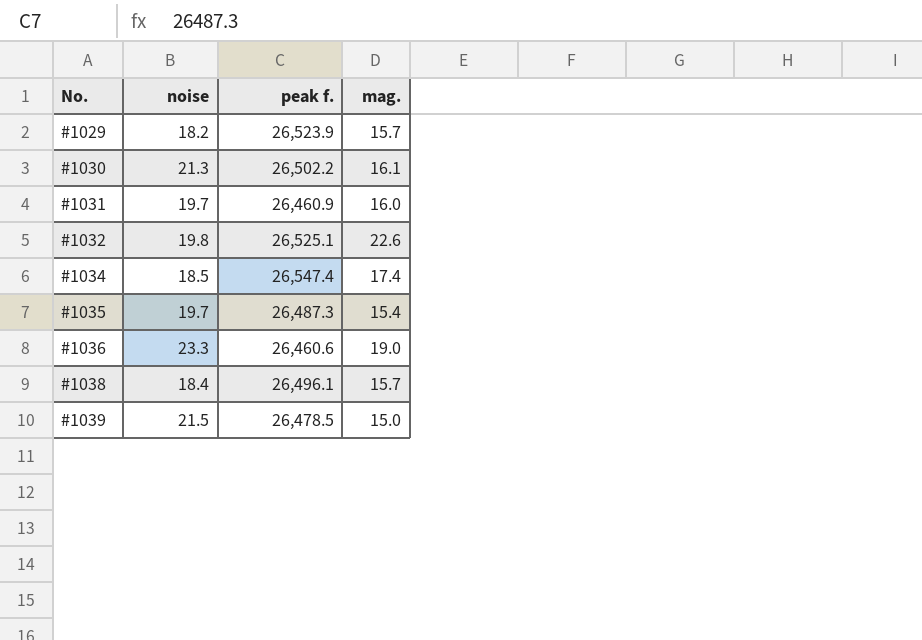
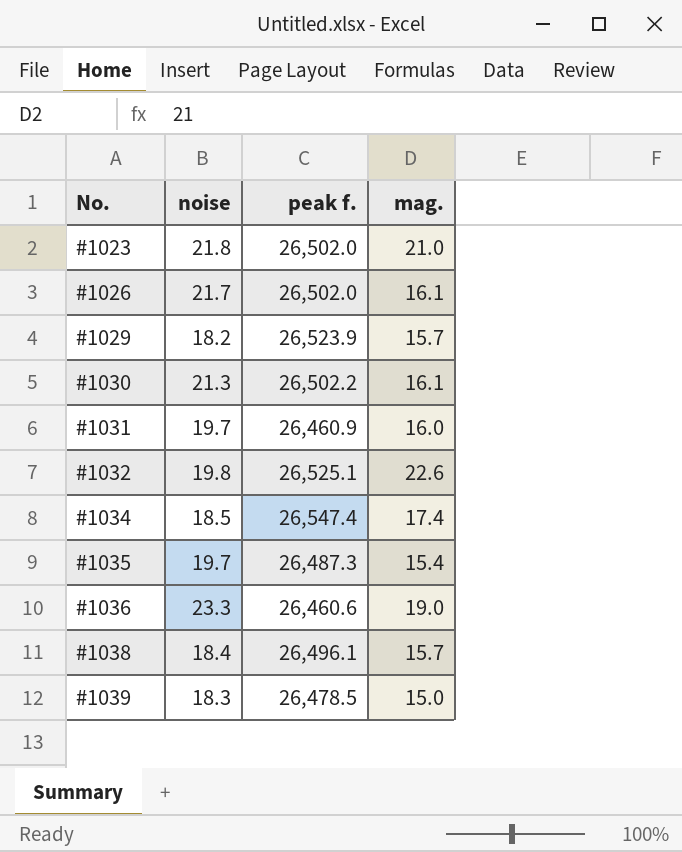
row #1023: none -> 21.8 | 26,502.0 | 21.0
row #1026: none -> 21.7 | 26,502.0 | 16.1
#1039 | noise: 21.5 -> 18.3

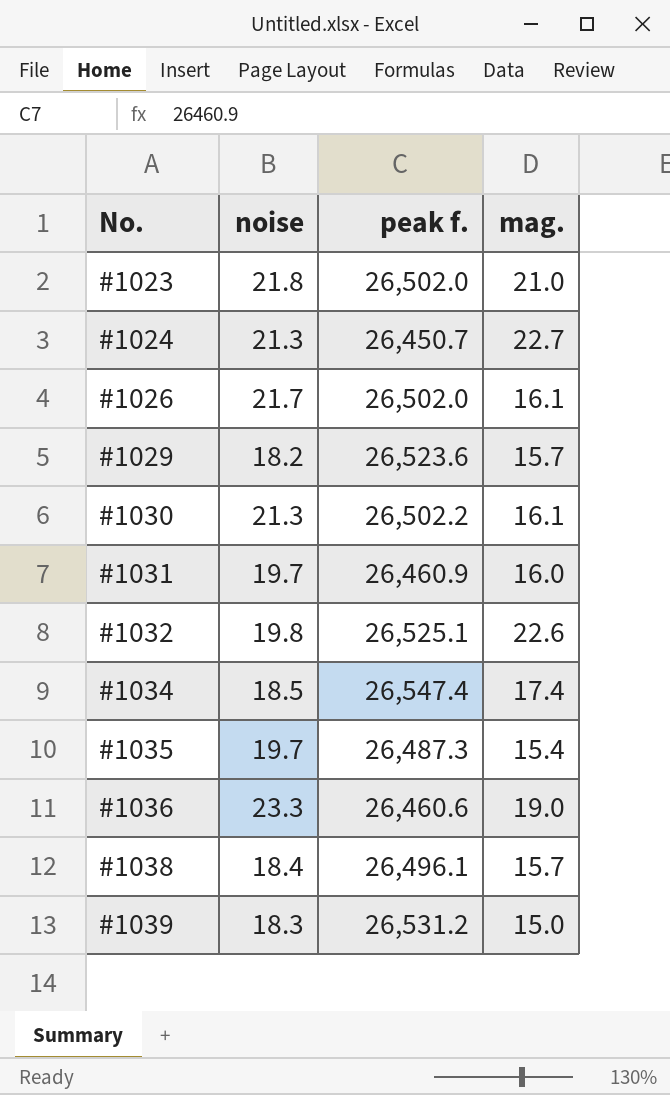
row #1024: none -> 21.3 | 26,450.7 | 22.7
#1029 | peak f.: 26,523.9 -> 26,523.6
#1039 | peak f.: 26,478.5 -> 26,531.2

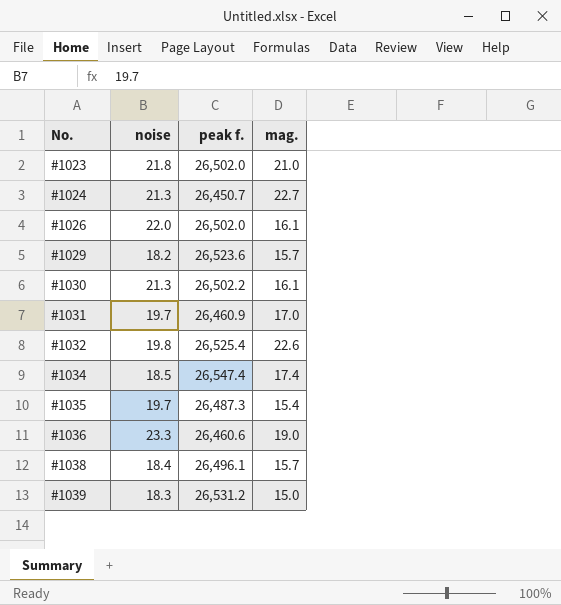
#1026 | noise: 21.7 -> 22.0
#1031 | mag.: 16.0 -> 17.0
#1032 | peak f.: 26,525.1 -> 26,525.4

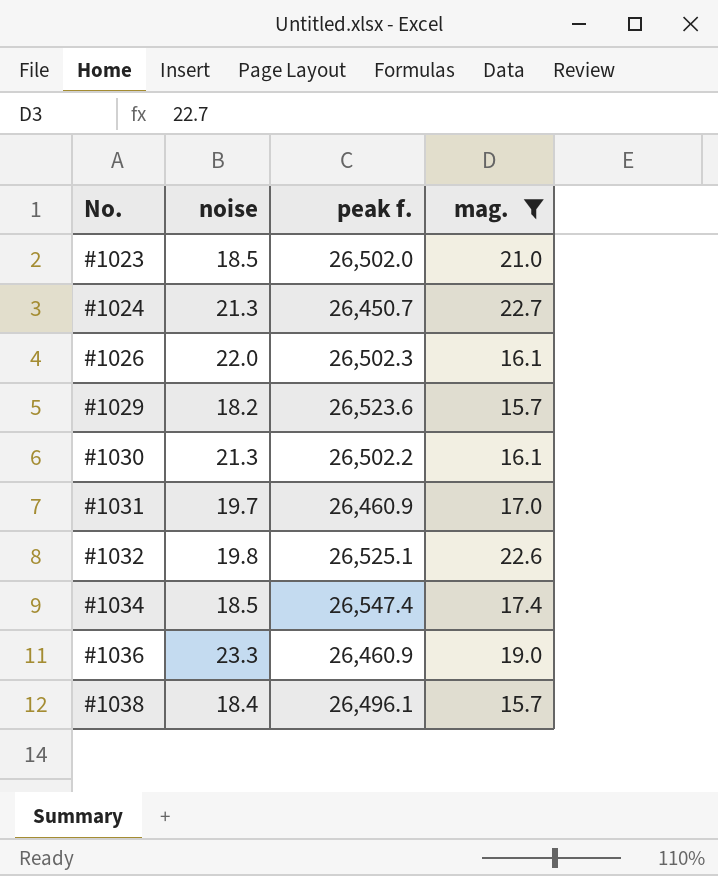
filter: none -> mag. >= 15.7
#1023 | noise: 21.8 -> 18.5
#1026 | peak f.: 26,502.0 -> 26,502.3
#1032 | peak f.: 26,525.4 -> 26,525.1
#1036 | peak f.: 26,460.6 -> 26,460.9

